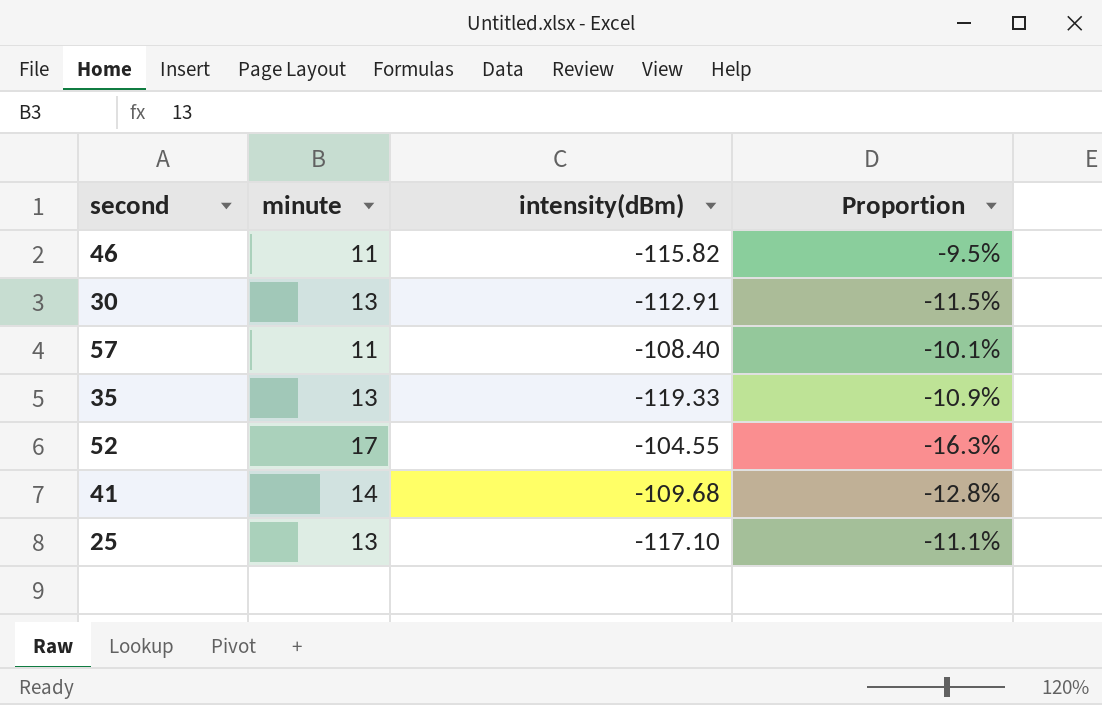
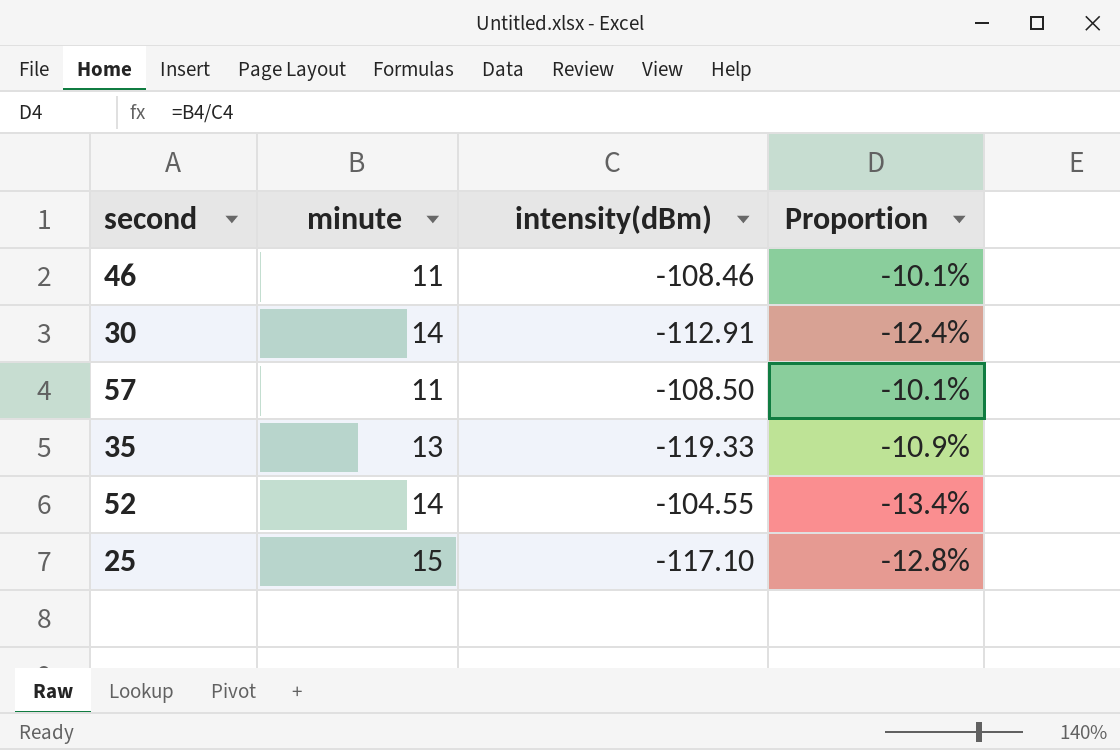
row 41: 14 | -109.68 | -12.8% -> none
46 | intensity(dBm): -115.82 -> -108.46
46 | Proportion: -9.5% -> -10.1%
30 | minute: 13 -> 14
30 | Proportion: -11.5% -> -12.4%
57 | intensity(dBm): -108.40 -> -108.50
52 | minute: 17 -> 14
52 | Proportion: -16.3% -> -13.4%
25 | minute: 13 -> 15
25 | Proportion: -11.1% -> -12.8%

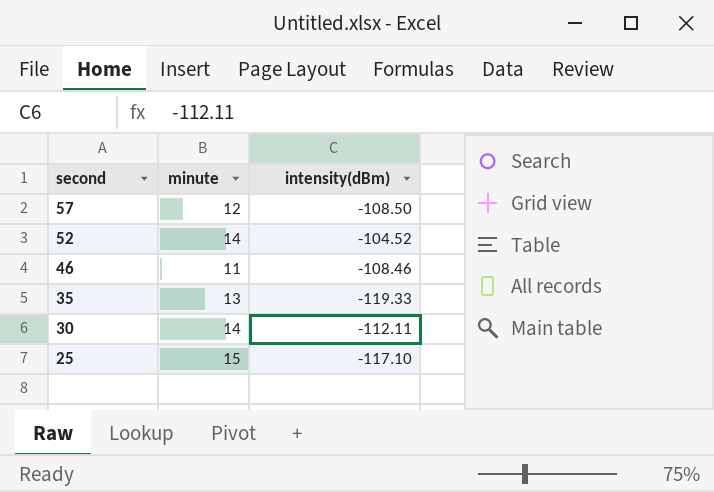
row order: none -> second descending
column Proportion | formula: [minute] / [intensity(dBm)] -> none
57 | minute: 11 -> 12
52 | intensity(dBm): -104.55 -> -104.52
30 | intensity(dBm): -112.91 -> -112.11

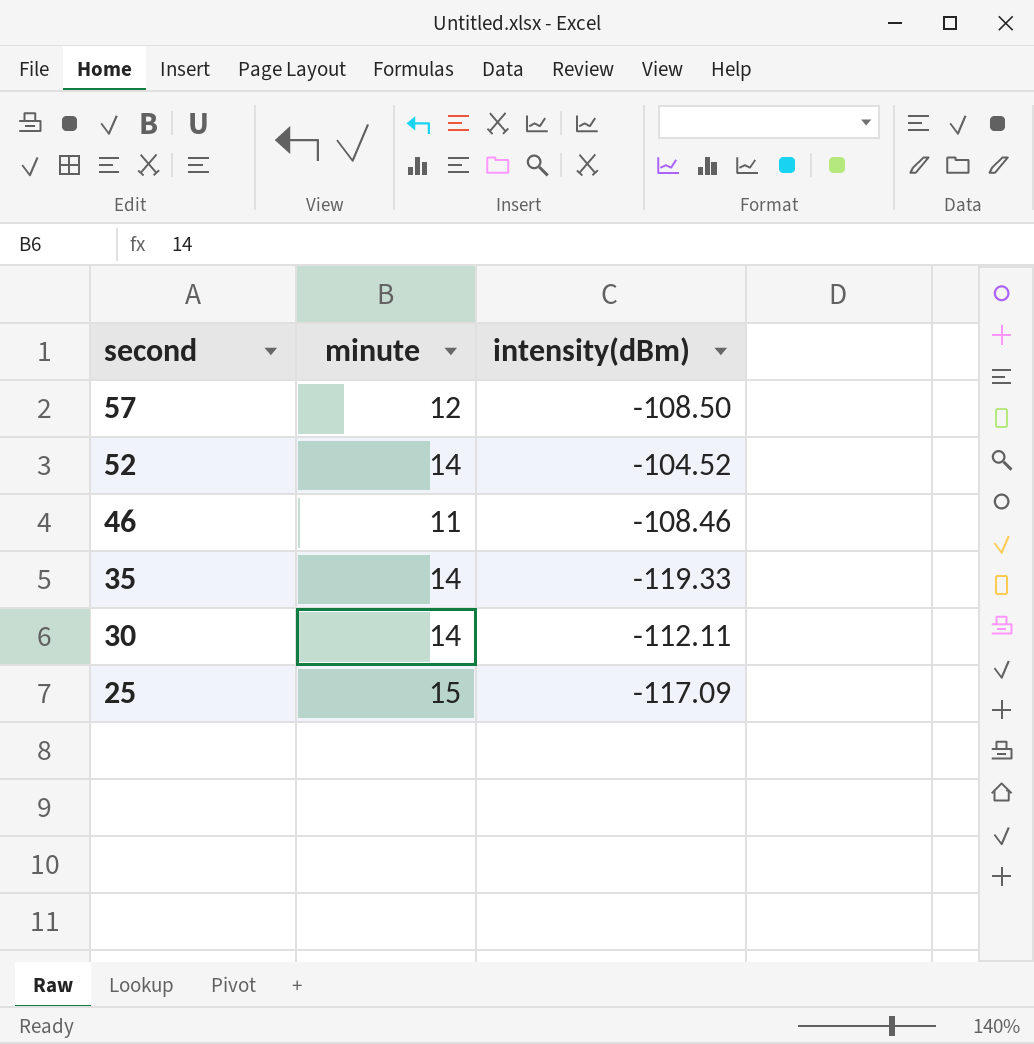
35 | minute: 13 -> 14
25 | intensity(dBm): -117.10 -> -117.09

